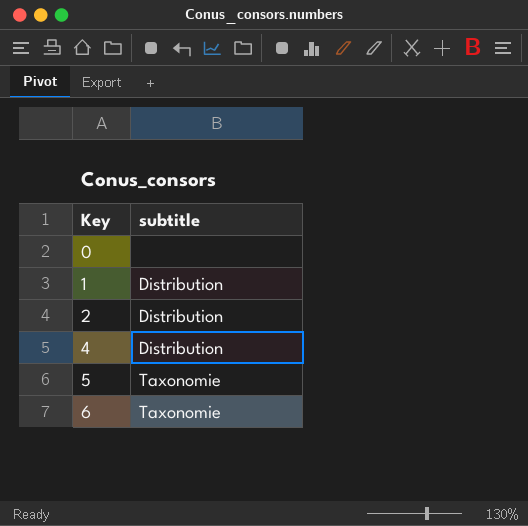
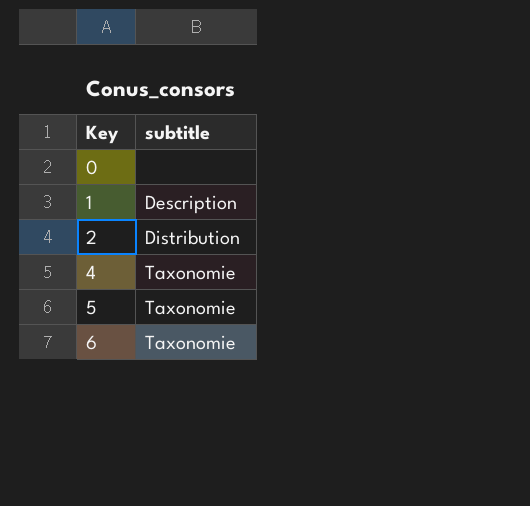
1 | subtitle: Distribution -> Description
4 | subtitle: Distribution -> Taxonomie

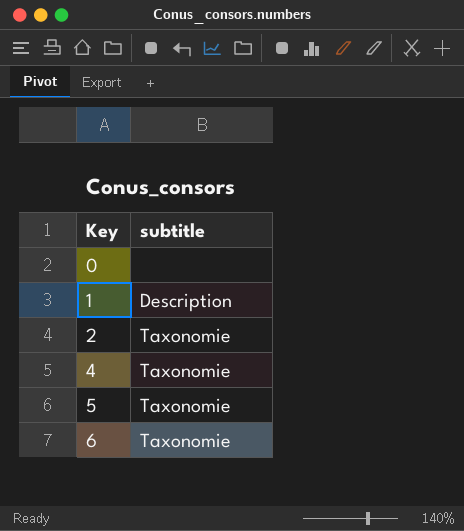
2 | subtitle: Distribution -> Taxonomie

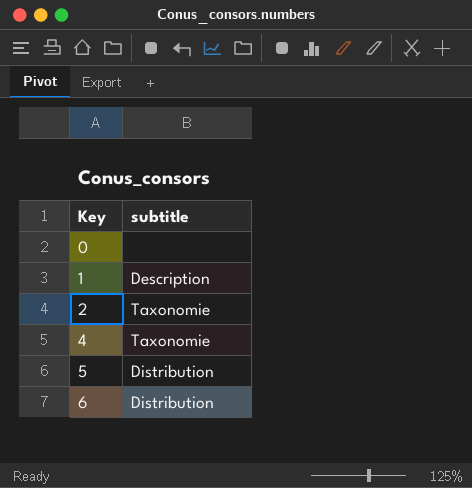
5 | subtitle: Taxonomie -> Distribution
6 | subtitle: Taxonomie -> Distribution

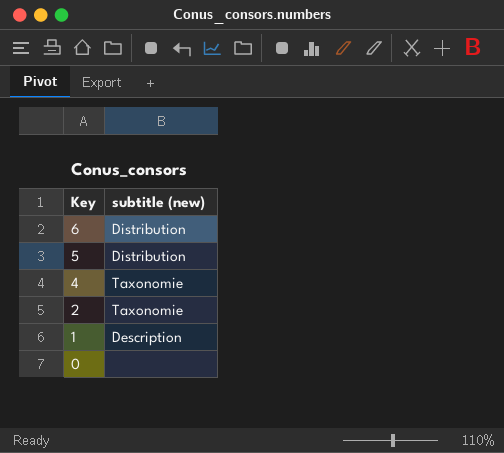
row order: Key ascending -> Key descending
column name: subtitle -> subtitle (new)

